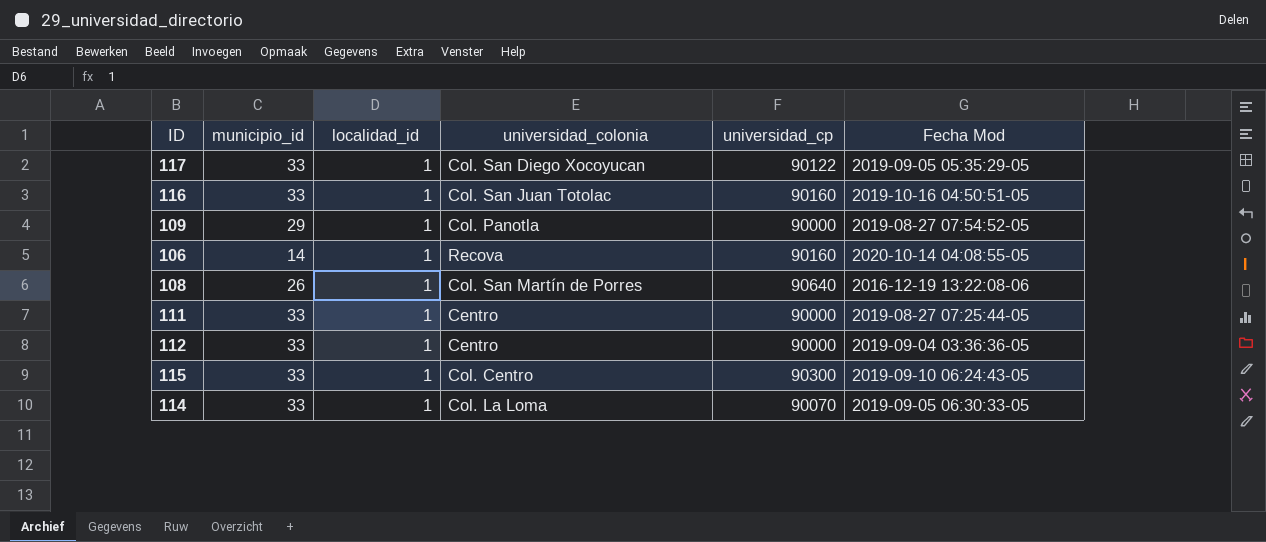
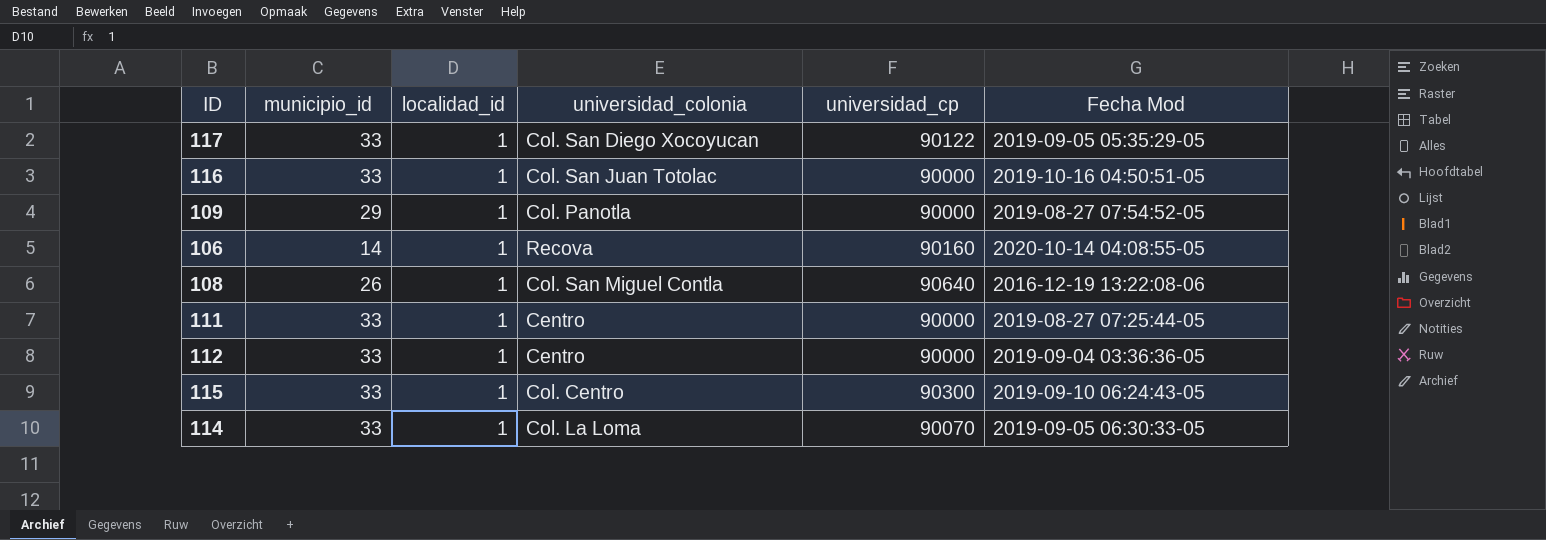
116 | universidad_cp: 90160 -> 90000
108 | universidad_colonia: Col. San Martín de Porres -> Col. San Miguel Contla

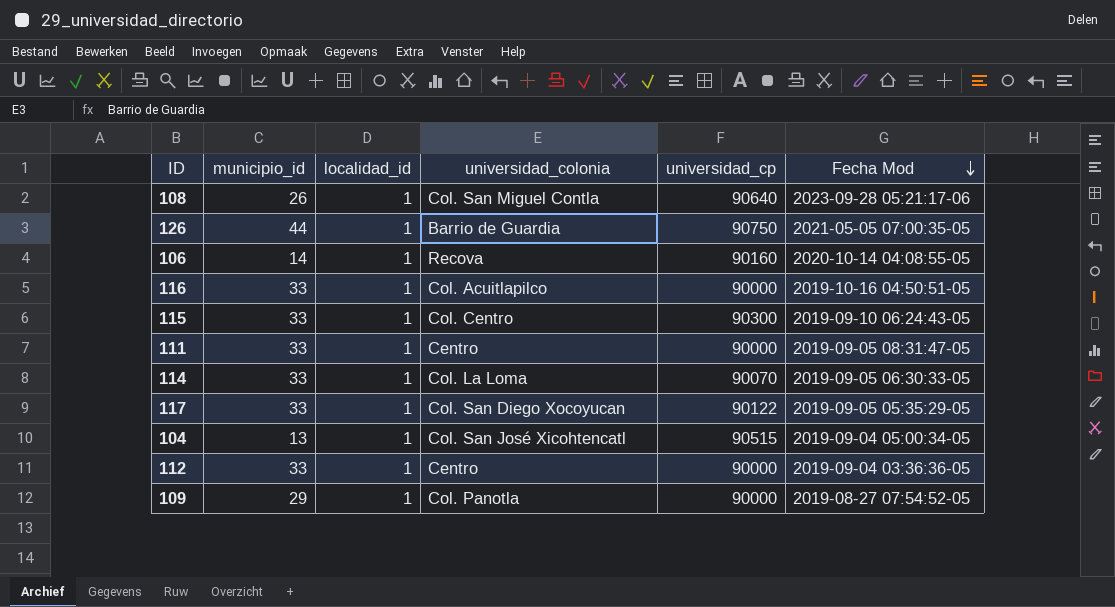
row order: none -> Fecha Mod descending
108 | Fecha Mod: 2016-12-19 13:22:08-06 -> 2023-09-28 05:21:17-06
row 126: none -> 44 | 1 | Barrio de Guardia | 90750 | 2021-05-05 07:00:35-05
116 | universidad_colonia: Col. San Juan Totolac -> Col. Acuitlapilco
111 | Fecha Mod: 2019-08-27 07:25:44-05 -> 2019-09-05 08:31:47-05
row 104: none -> 13 | 1 | Col. San José Xicohtencatl | 90515 | 2019-09-04 05:00:34-05

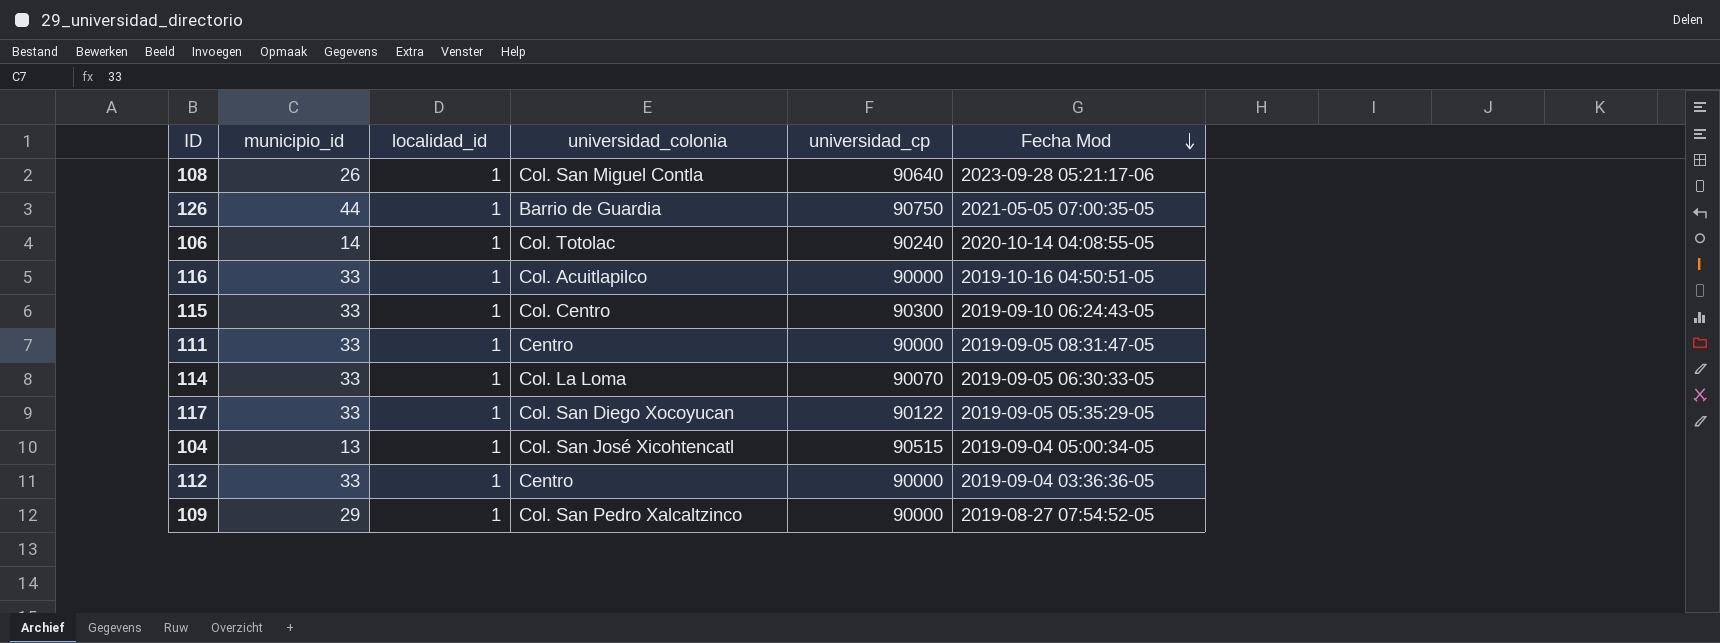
106 | universidad_colonia: Recova -> Col. Totolac
106 | universidad_cp: 90160 -> 90240
109 | universidad_colonia: Col. Panotla -> Col. San Pedro Xalcaltzinco

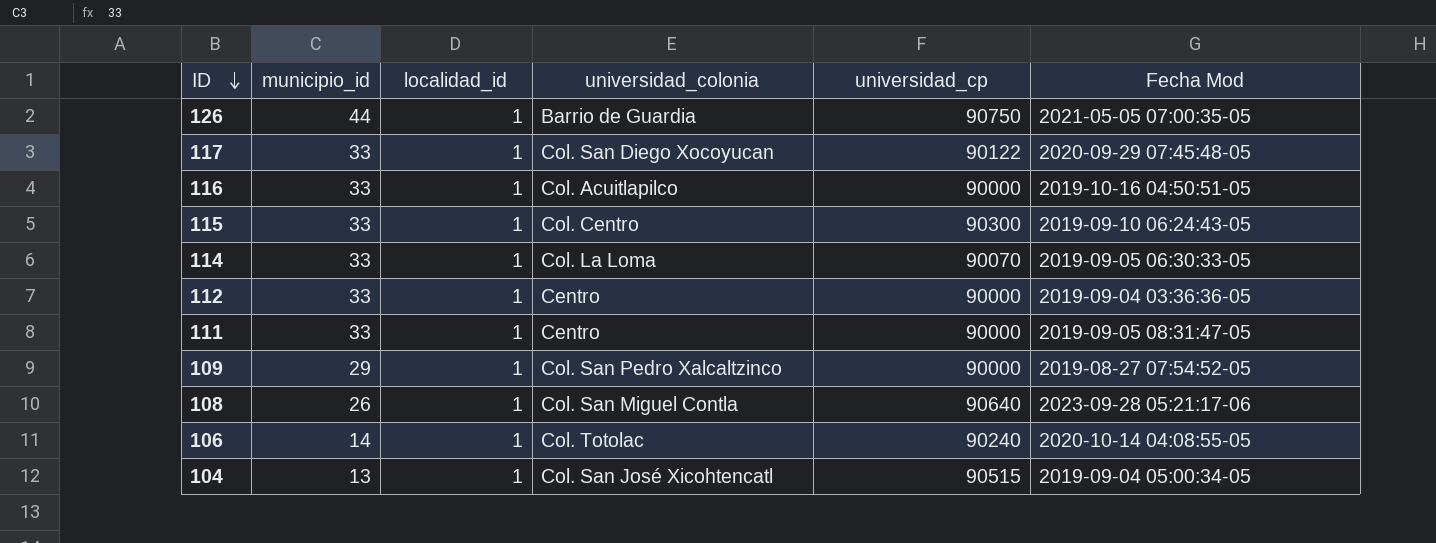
row order: Fecha Mod descending -> ID descending
117 | Fecha Mod: 2019-09-05 05:35:29-05 -> 2020-09-29 07:45:48-05

